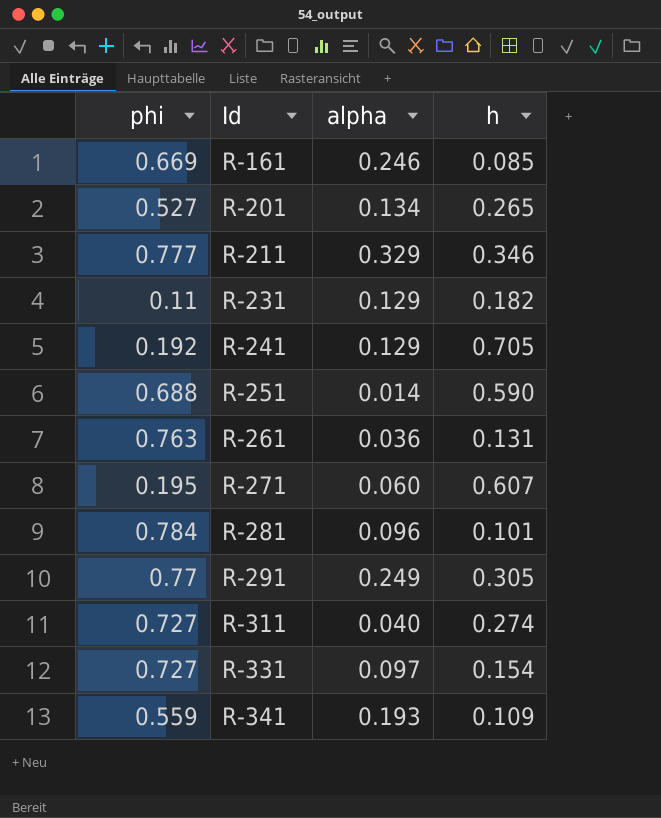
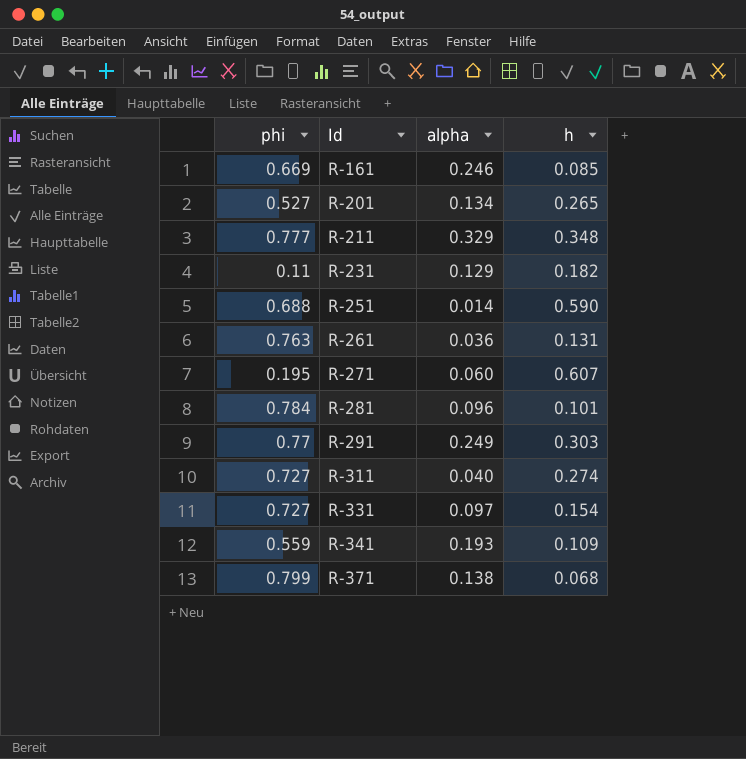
row R-241: 0.192 | 0.129 | 0.705 -> none
R-211 | h: 0.346 -> 0.348
R-291 | h: 0.305 -> 0.303
row R-371: none -> 0.799 | 0.138 | 0.068

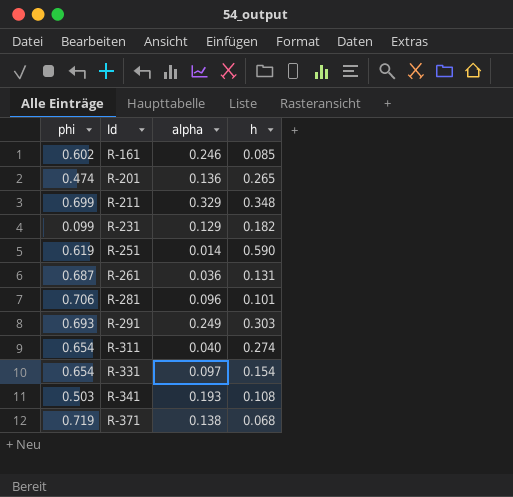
row R-271: 0.195 | 0.060 | 0.607 -> none
R-161 | phi: 0.669 -> 0.602
R-201 | phi: 0.527 -> 0.474
R-201 | alpha: 0.134 -> 0.136
R-211 | phi: 0.777 -> 0.699
R-231 | phi: 0.11 -> 0.099
R-251 | phi: 0.688 -> 0.619
R-261 | phi: 0.763 -> 0.687
R-281 | phi: 0.784 -> 0.706
R-291 | phi: 0.77 -> 0.693
R-311 | phi: 0.727 -> 0.654
R-331 | phi: 0.727 -> 0.654
R-341 | phi: 0.559 -> 0.503
R-341 | h: 0.109 -> 0.108
R-371 | phi: 0.799 -> 0.719

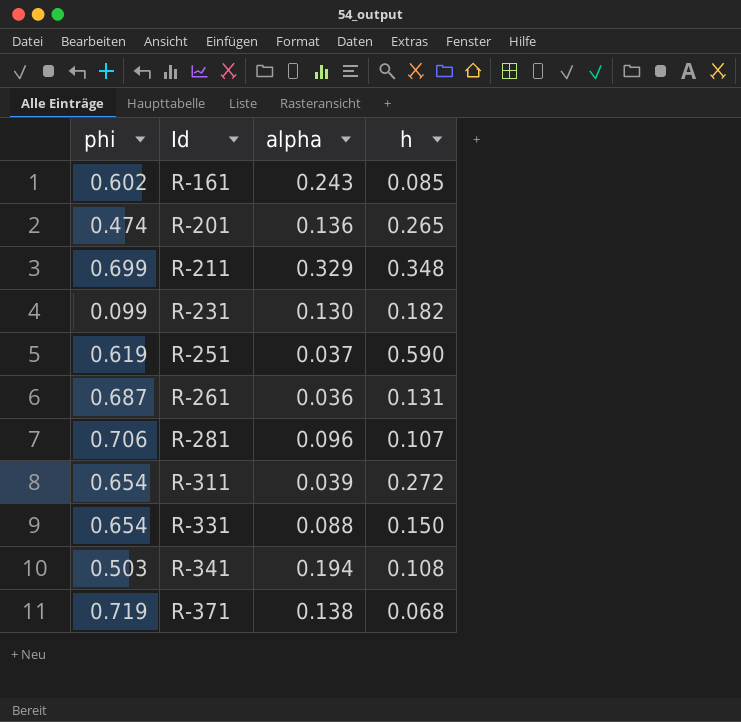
row R-291: 0.693 | 0.249 | 0.303 -> none
R-161 | alpha: 0.246 -> 0.243
R-231 | alpha: 0.129 -> 0.130
R-251 | alpha: 0.014 -> 0.037
R-281 | h: 0.101 -> 0.107
R-311 | alpha: 0.040 -> 0.039
R-311 | h: 0.274 -> 0.272
R-331 | alpha: 0.097 -> 0.088
R-331 | h: 0.154 -> 0.150
R-341 | alpha: 0.193 -> 0.194

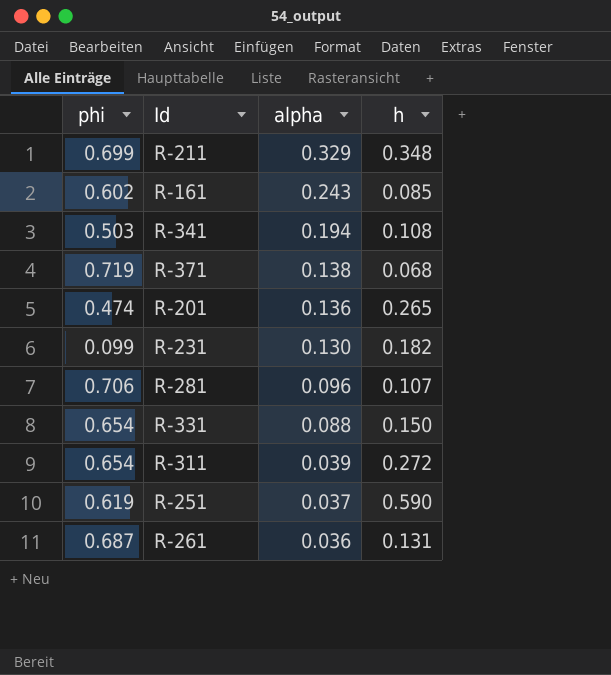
row order: Id ascending -> alpha descending

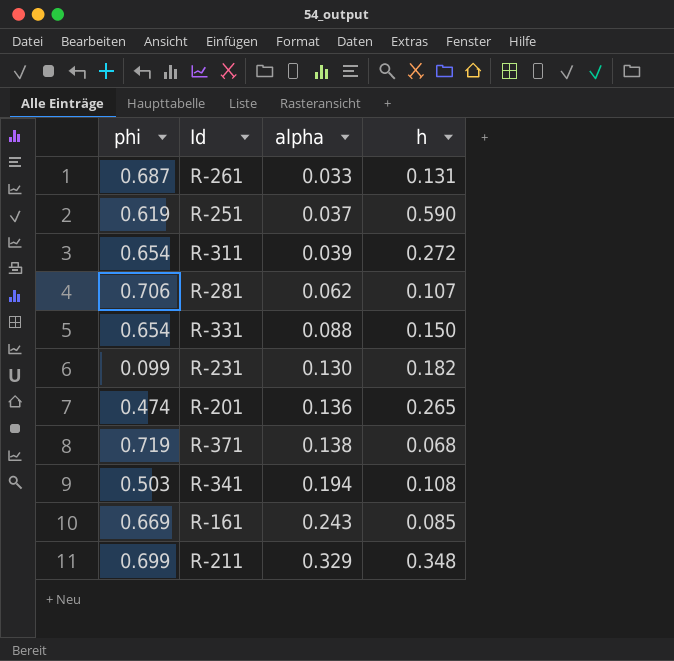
row order: alpha descending -> alpha ascending
R-261 | alpha: 0.036 -> 0.033
R-281 | alpha: 0.096 -> 0.062
R-161 | phi: 0.602 -> 0.669

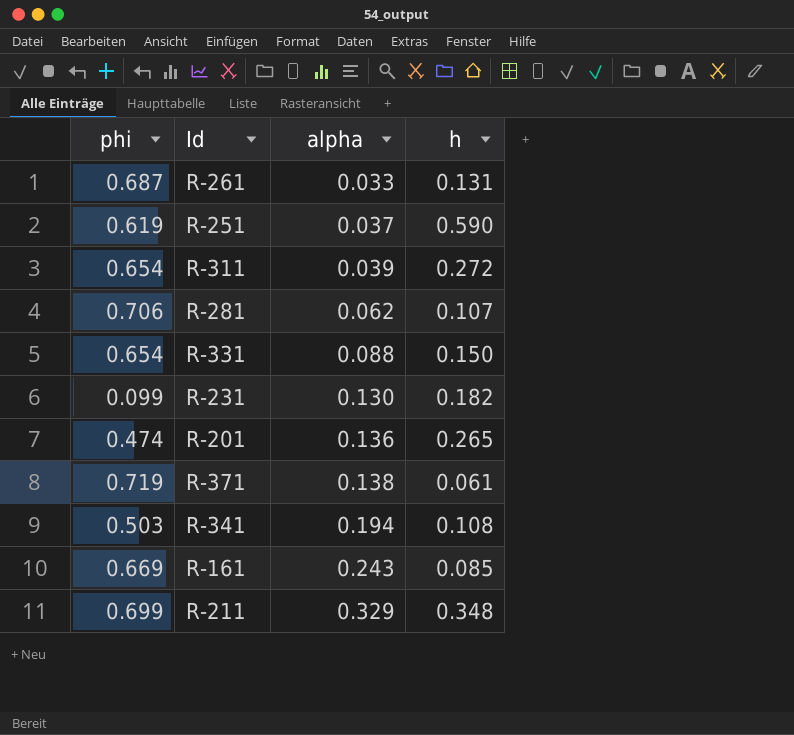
R-371 | h: 0.068 -> 0.061

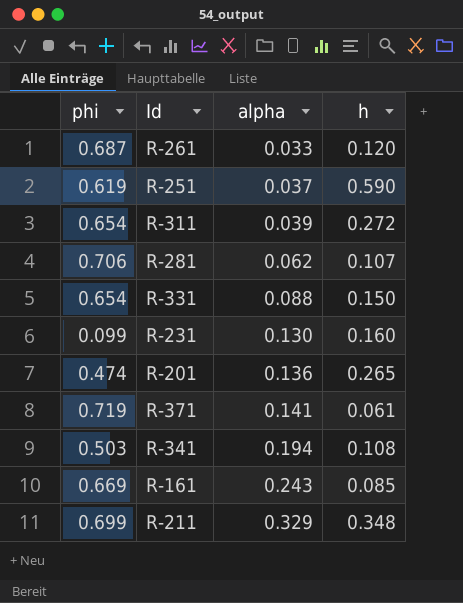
R-261 | h: 0.131 -> 0.120
R-231 | h: 0.182 -> 0.160
R-371 | alpha: 0.138 -> 0.141

